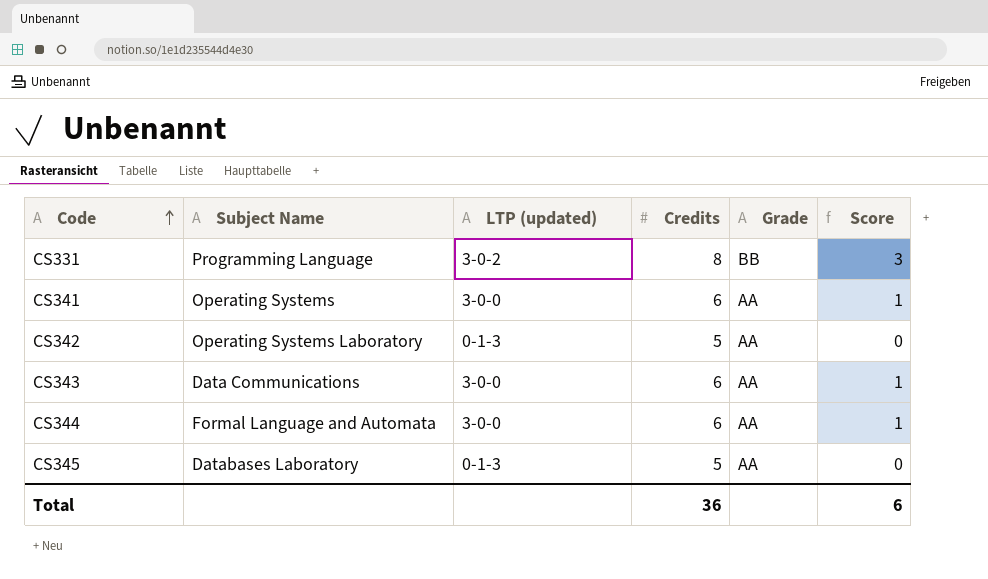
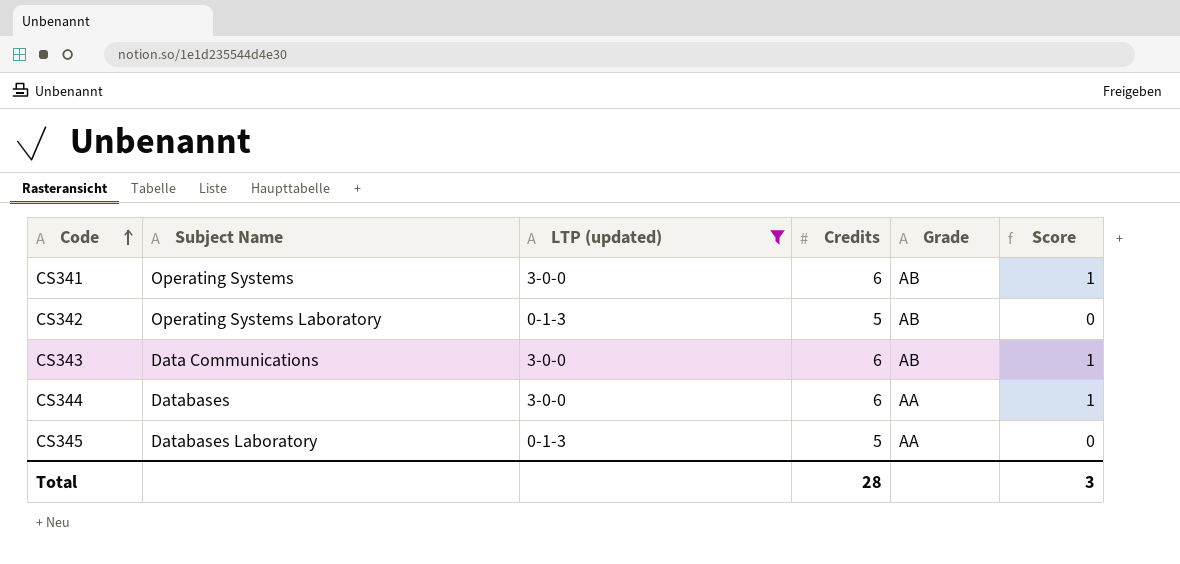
filter: none -> LTP (updated) != 3-0-2
CS341 | Grade: AA -> AB
CS342 | Grade: AA -> AB
CS343 | Grade: AA -> AB
CS344 | Subject Name: Formal Language and Automata -> Databases
Total | Credits: 36 -> 28
Total | Score: 6 -> 3

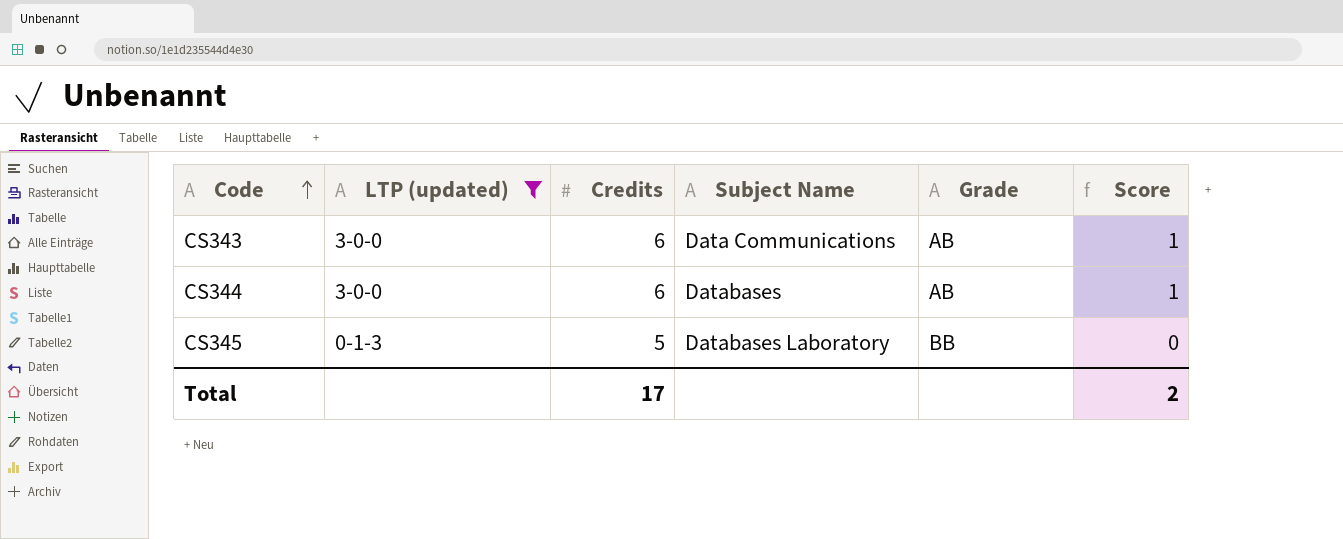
column Subject Name | position: 2 -> 4
row CS341: Operating Systems | 3-0-0 | 6 | AB | 1 -> none
row CS342: Operating Systems Laboratory | 0-1-3 | 5 | AB | 0 -> none
CS344 | Grade: AA -> AB
CS345 | Grade: AA -> BB
Total | Credits: 28 -> 17
Total | Score: 3 -> 2

